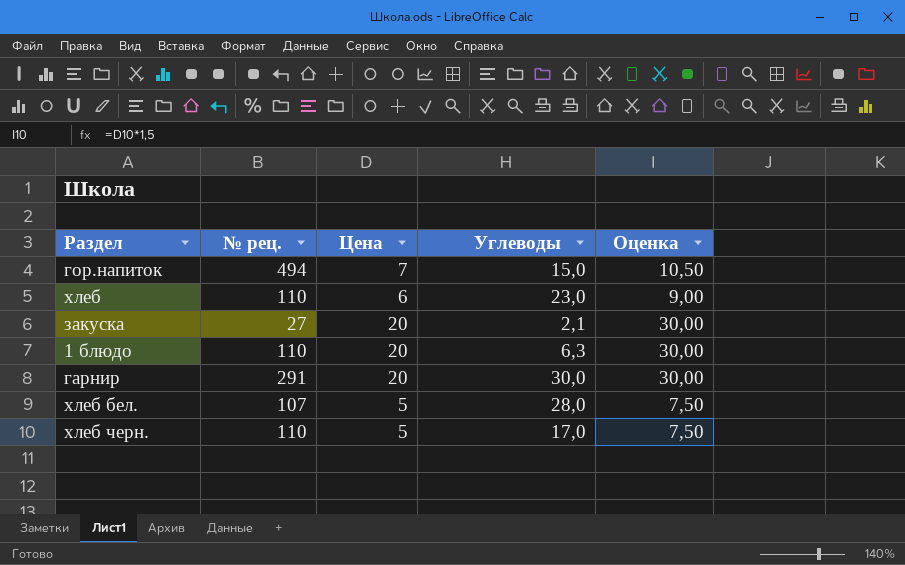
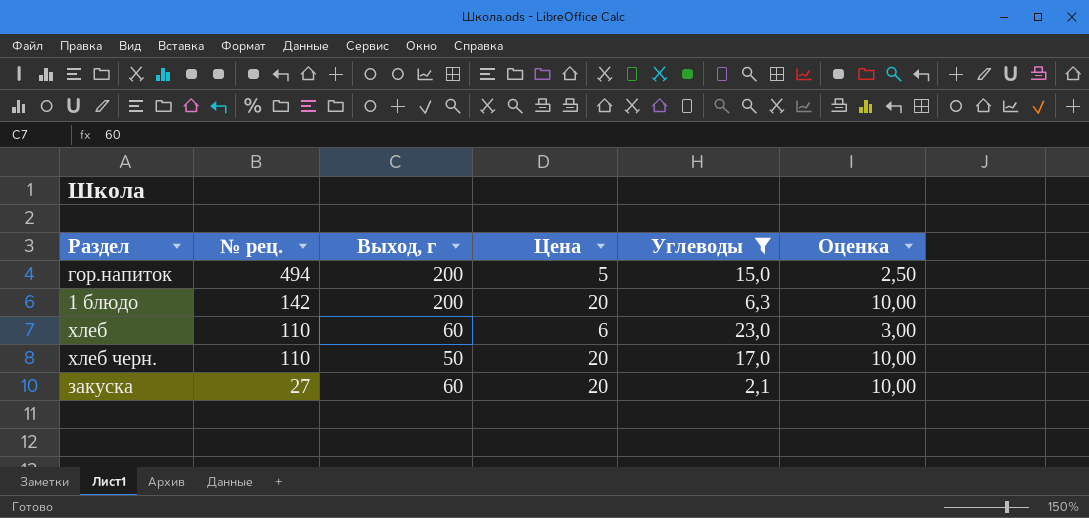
filter: none -> Углеводы <= 23,0
row order: none -> № рец. descending
column Выход, г | position: none -> 3
column Оценка | formula: [Цена] * 1,5 -> [Цена] * 0,5
гор.напиток | Цена: 7 -> 5
1 блюдо | № рец.: 110 -> 142
хлеб черн. | Цена: 5 -> 20

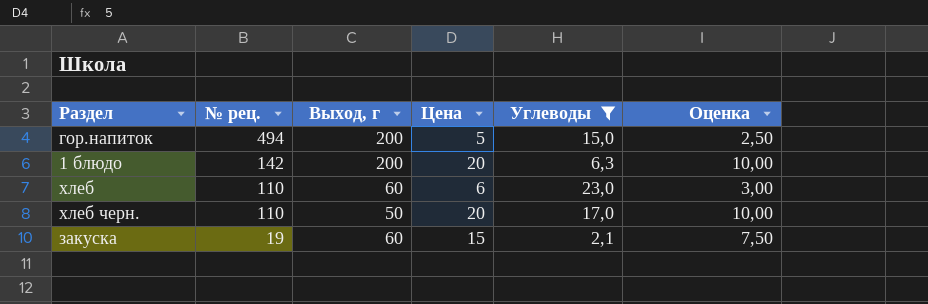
закуска | № рец.: 27 -> 19
закуска | Цена: 20 -> 15
закуска | Оценка: 10,00 -> 7,50

